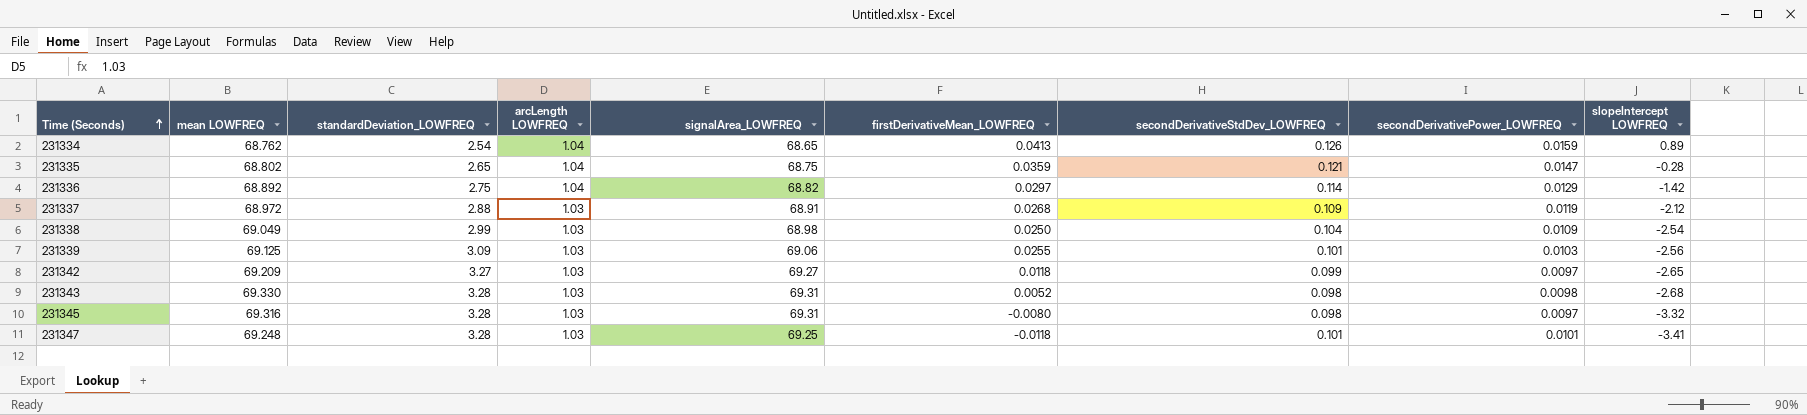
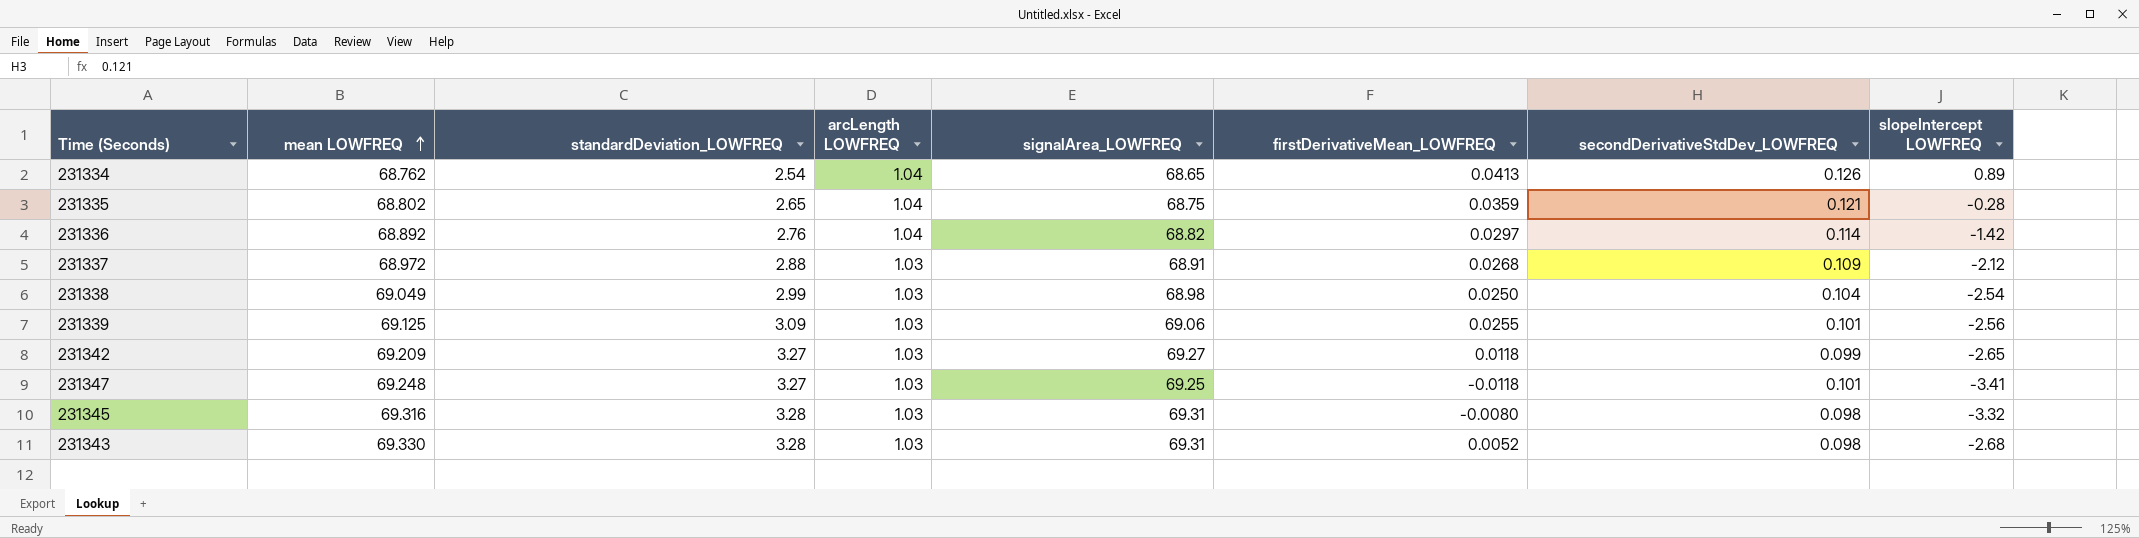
row order: Time (Seconds) ascending -> mean LOWFREQ ascending
column secondDerivativePower_LOWFREQ | position: 8 -> none
231336 | standardDeviation_LOWFREQ: 2.75 -> 2.76
231347 | standardDeviation_LOWFREQ: 3.28 -> 3.27

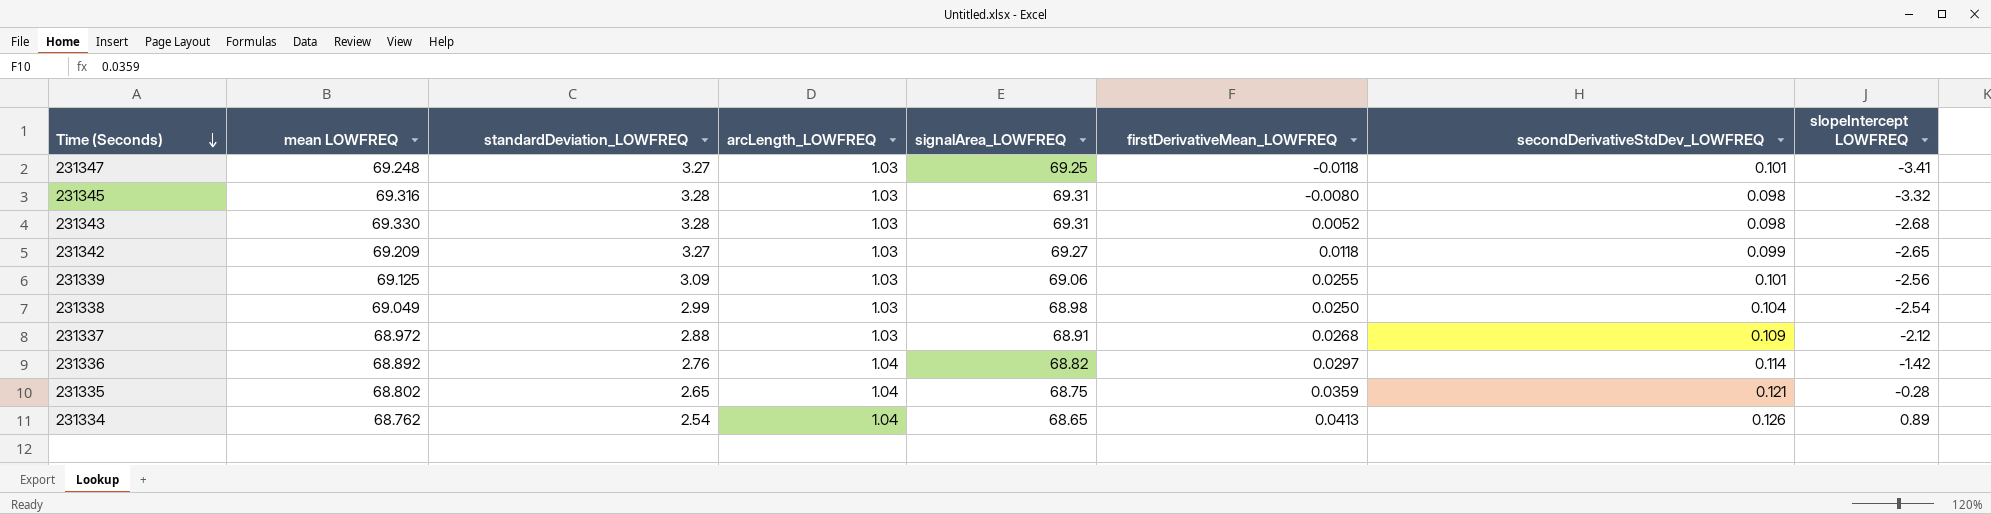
row order: mean LOWFREQ ascending -> Time (Seconds) descending
column name: arcLength LOWFREQ -> arcLength_LOWFREQ

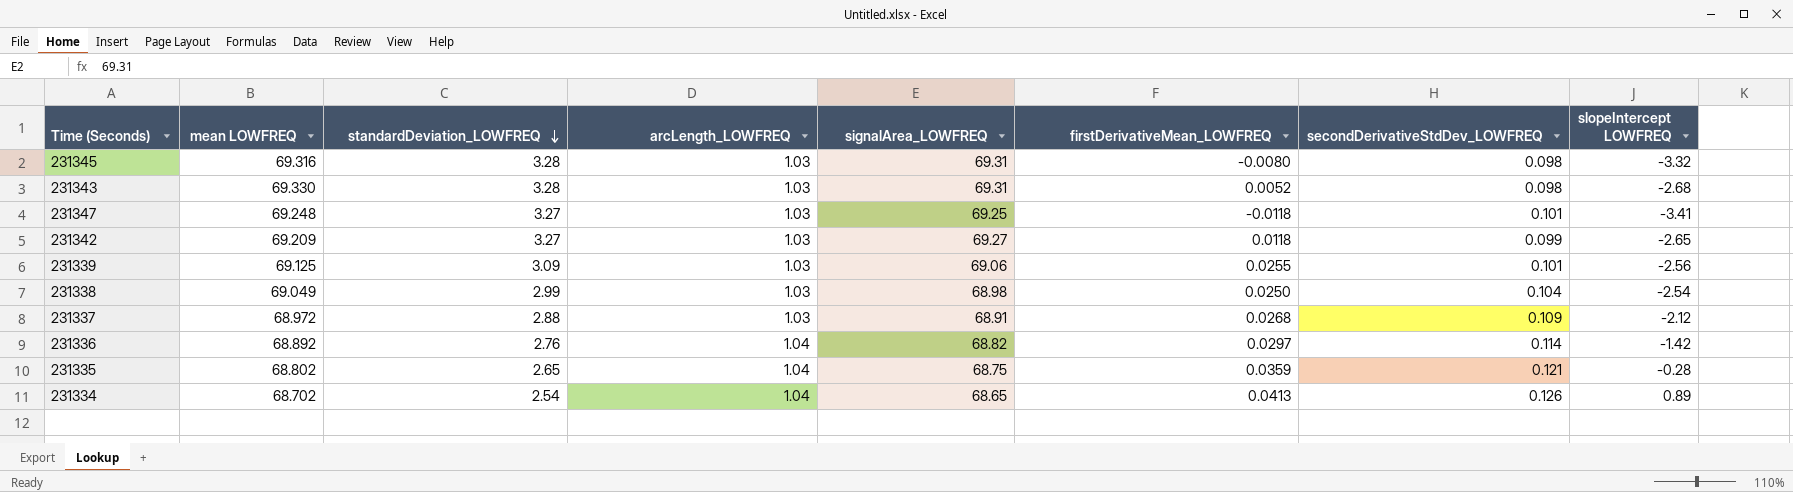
row order: Time (Seconds) descending -> standardDeviation_LOWFREQ descending
231334 | mean LOWFREQ: 68.762 -> 68.702

